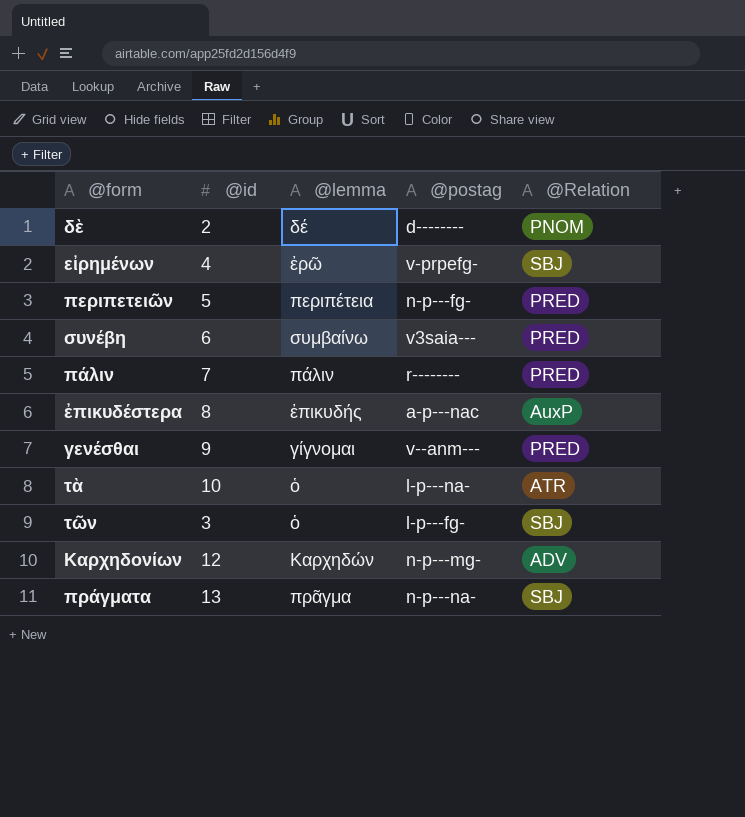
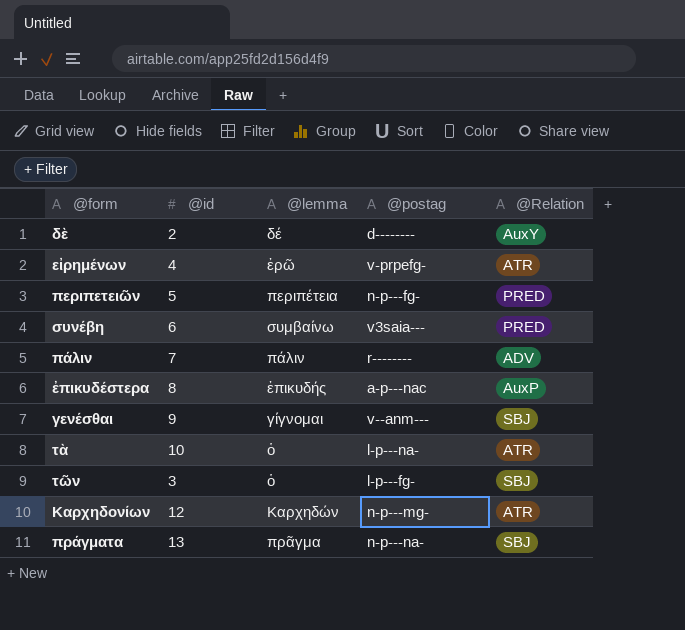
δὲ | @Relation: PNOM -> AuxY
εἰρημένων | @Relation: SBJ -> ATR
πάλιν | @Relation: PRED -> ADV
γενέσθαι | @Relation: PRED -> SBJ
Καρχηδονίων | @Relation: ADV -> ATR

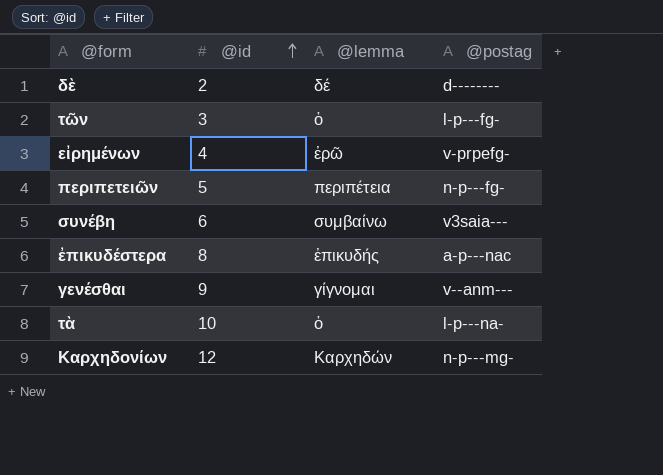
row order: none -> @id ascending
column @Relation | position: 5 -> none
row πάλιν: 7 | πάλιν | r-------- | ADV -> none
row πράγματα: 13 | πρᾶγμα | n-p---na- | SBJ -> none

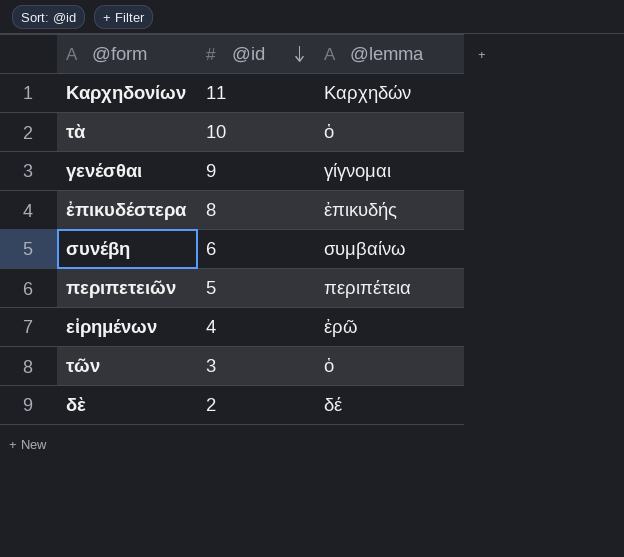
row order: @id ascending -> @id descending
column @postag | position: 4 -> none
Καρχηδονίων | @id: 12 -> 11

